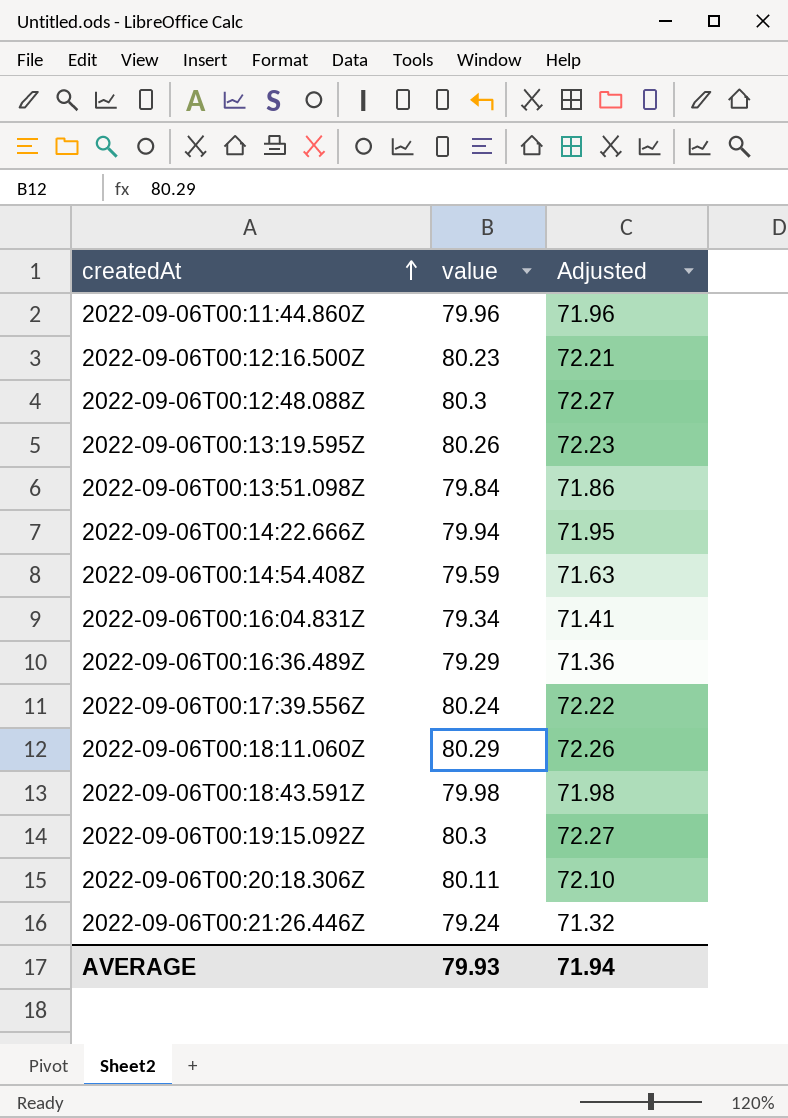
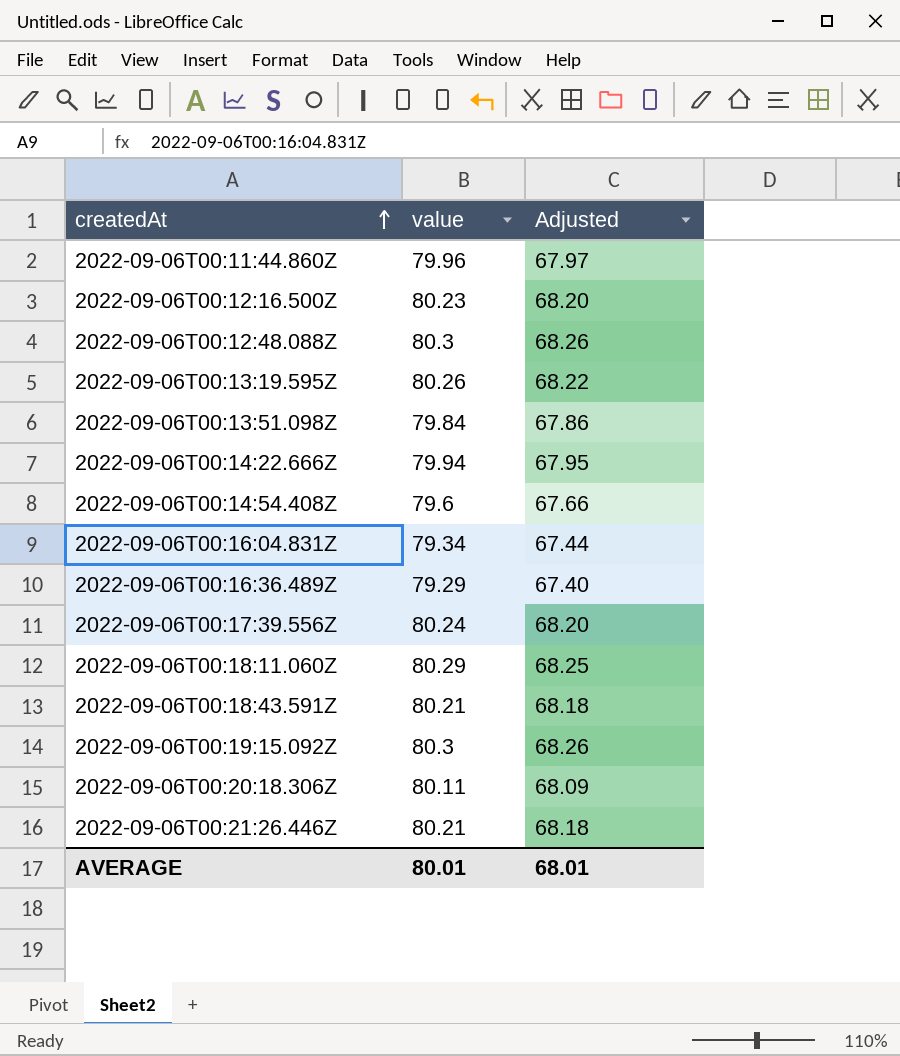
column Adjusted | formula: [value] * 0.9 -> [value] * 0.85
2022-09-06T00:14:54.408Z | value: 79.59 -> 79.6
2022-09-06T00:18:43.591Z | value: 79.98 -> 80.21
2022-09-06T00:21:26.446Z | value: 79.24 -> 80.21
AVERAGE | value: 79.93 -> 80.01
AVERAGE | Adjusted: 71.94 -> 68.01

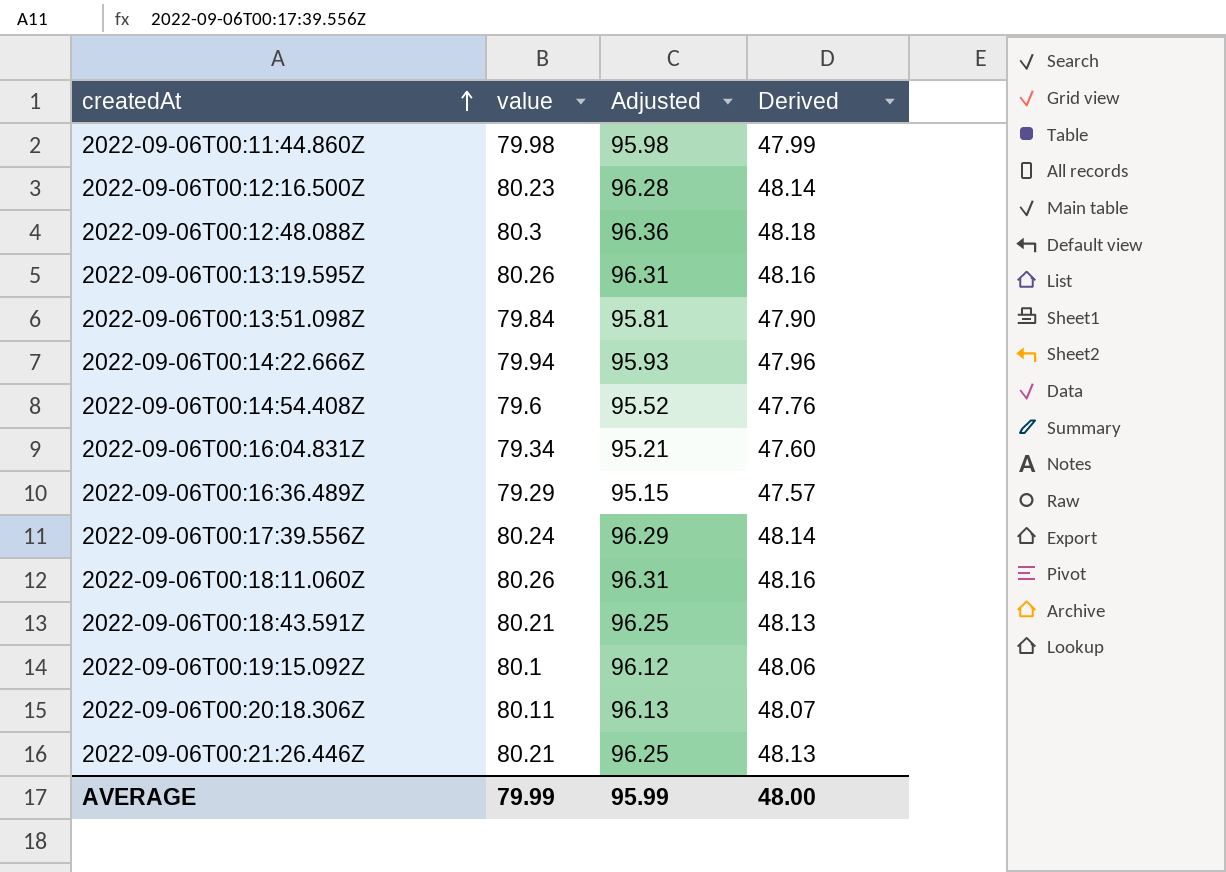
column Adjusted | formula: [value] * 0.85 -> [value] * 1.2
column Derived | formula: none -> [value] * 0.6
2022-09-06T00:11:44.860Z | value: 79.96 -> 79.98
2022-09-06T00:18:11.060Z | value: 80.29 -> 80.26
2022-09-06T00:19:15.092Z | value: 80.3 -> 80.1
AVERAGE | value: 80.01 -> 79.99
AVERAGE | Adjusted: 68.01 -> 95.99

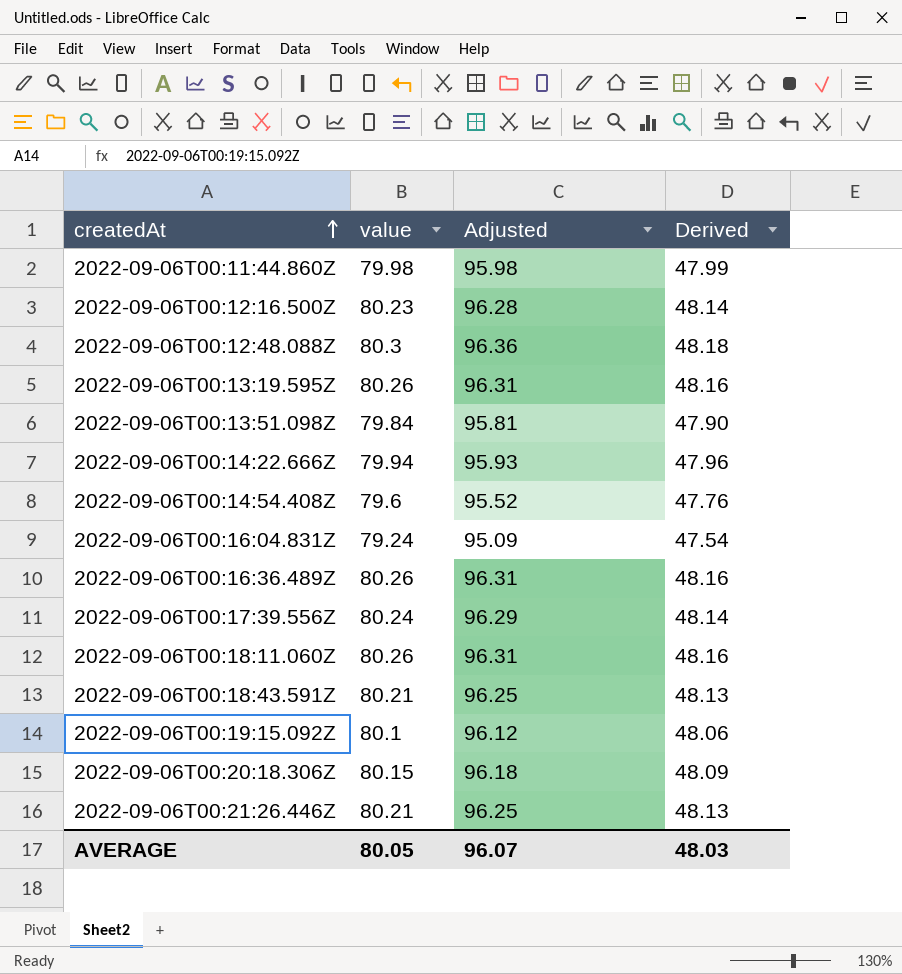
2022-09-06T00:16:04.831Z | value: 79.34 -> 79.24
2022-09-06T00:16:04.831Z | Adjusted: 95.21 -> 95.09
2022-09-06T00:16:04.831Z | Derived: 47.60 -> 47.54
2022-09-06T00:16:36.489Z | value: 79.29 -> 80.26
2022-09-06T00:16:36.489Z | Adjusted: 95.15 -> 96.31
2022-09-06T00:16:36.489Z | Derived: 47.57 -> 48.16
2022-09-06T00:20:18.306Z | value: 80.11 -> 80.15
2022-09-06T00:20:18.306Z | Adjusted: 96.13 -> 96.18
2022-09-06T00:20:18.306Z | Derived: 48.07 -> 48.09
AVERAGE | value: 79.99 -> 80.05
AVERAGE | Adjusted: 95.99 -> 96.07
AVERAGE | Derived: 48.00 -> 48.03

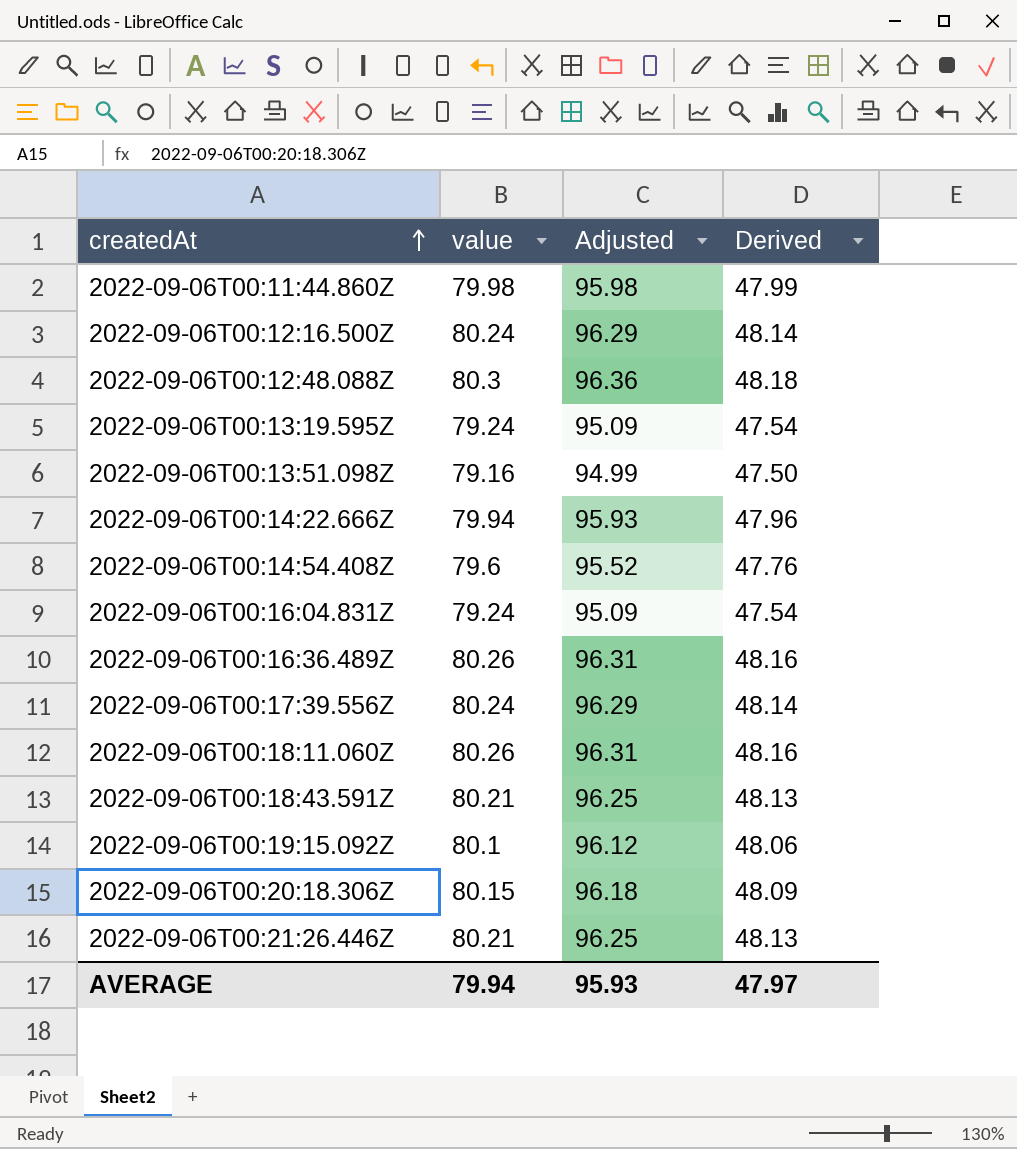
2022-09-06T00:12:16.500Z | value: 80.23 -> 80.24
2022-09-06T00:12:16.500Z | Adjusted: 96.28 -> 96.29
2022-09-06T00:13:19.595Z | value: 80.26 -> 79.24
2022-09-06T00:13:19.595Z | Adjusted: 96.31 -> 95.09
2022-09-06T00:13:19.595Z | Derived: 48.16 -> 47.54
2022-09-06T00:13:51.098Z | value: 79.84 -> 79.16
2022-09-06T00:13:51.098Z | Adjusted: 95.81 -> 94.99
2022-09-06T00:13:51.098Z | Derived: 47.90 -> 47.50
AVERAGE | value: 80.05 -> 79.94
AVERAGE | Adjusted: 96.07 -> 95.93
AVERAGE | Derived: 48.03 -> 47.97

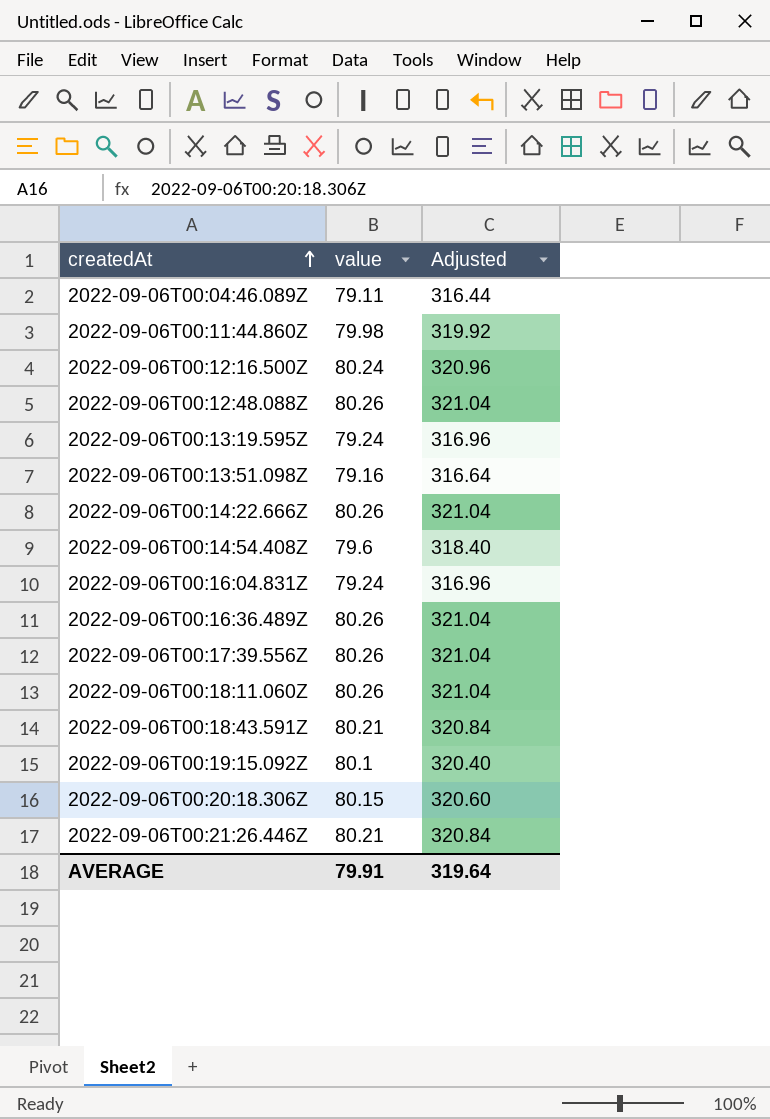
column Derived | formula: [value] * 0.6 -> none
column Adjusted | formula: [value] * 1.2 -> [value] * 4
row 2022-09-06T00:04:46.089Z: none -> 79.11 | 316.44
2022-09-06T00:12:48.088Z | value: 80.3 -> 80.26
2022-09-06T00:14:22.666Z | value: 79.94 -> 80.26
2022-09-06T00:17:39.556Z | value: 80.24 -> 80.26
AVERAGE | value: 79.94 -> 79.91
AVERAGE | Adjusted: 95.93 -> 319.64

